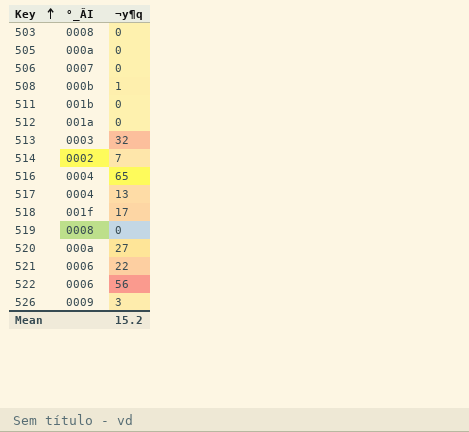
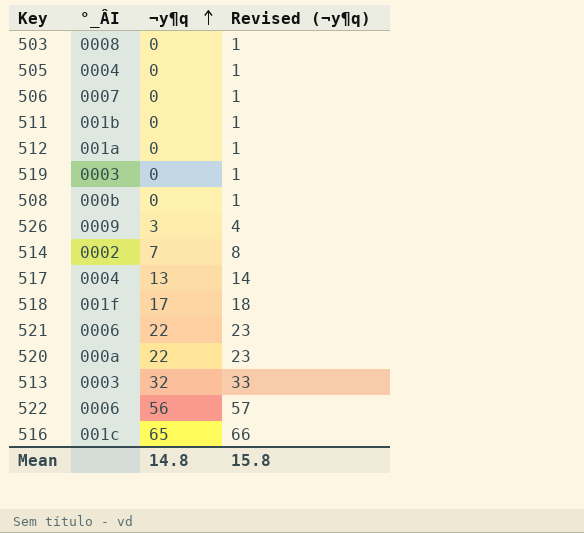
row order: Key ascending -> ¬y¶q ascending
column Revised (¬y¶q) | formula: none -> [¬y¶q] + 1
505 | °_ÂI: 000a -> 0004
519 | °_ÂI: 0008 -> 0003
508 | ¬y¶q: 1 -> 0
520 | ¬y¶q: 27 -> 22
516 | °_ÂI: 0004 -> 001c
Mean | ¬y¶q: 15.2 -> 14.8

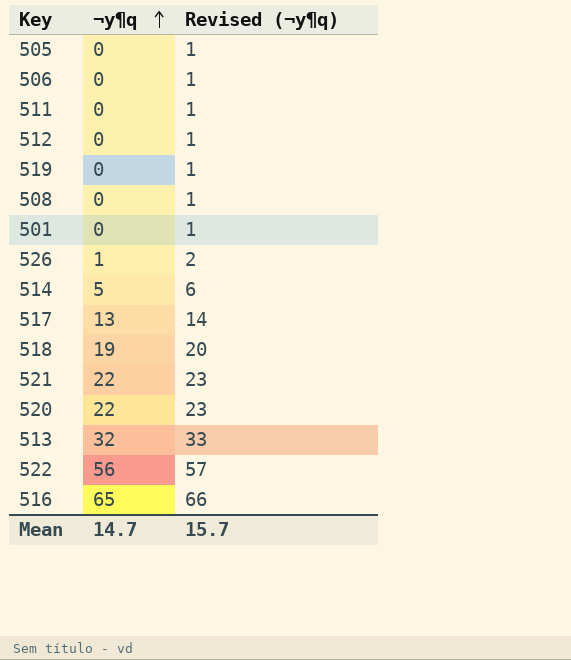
column °_ÂI | position: 2 -> none
row 503: 0008 | 0 | 1 -> none
row 501: none -> 0 | 1
526 | ¬y¶q: 3 -> 1
526 | Revised (¬y¶q): 4 -> 2
514 | ¬y¶q: 7 -> 5
514 | Revised (¬y¶q): 8 -> 6
518 | ¬y¶q: 17 -> 19
518 | Revised (¬y¶q): 18 -> 20
Mean | ¬y¶q: 14.8 -> 14.7
Mean | Revised (¬y¶q): 15.8 -> 15.7

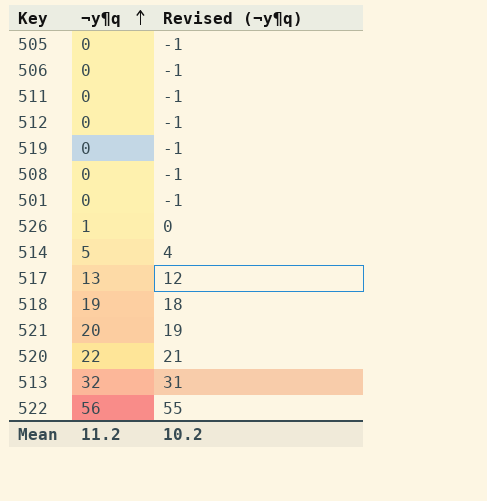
column Revised (¬y¶q) | formula: [¬y¶q] + 1 -> [¬y¶q] - 1
row 516: 65 | 66 -> none
521 | ¬y¶q: 22 -> 20
Mean | ¬y¶q: 14.7 -> 11.2
Mean | Revised (¬y¶q): 15.7 -> 10.2

